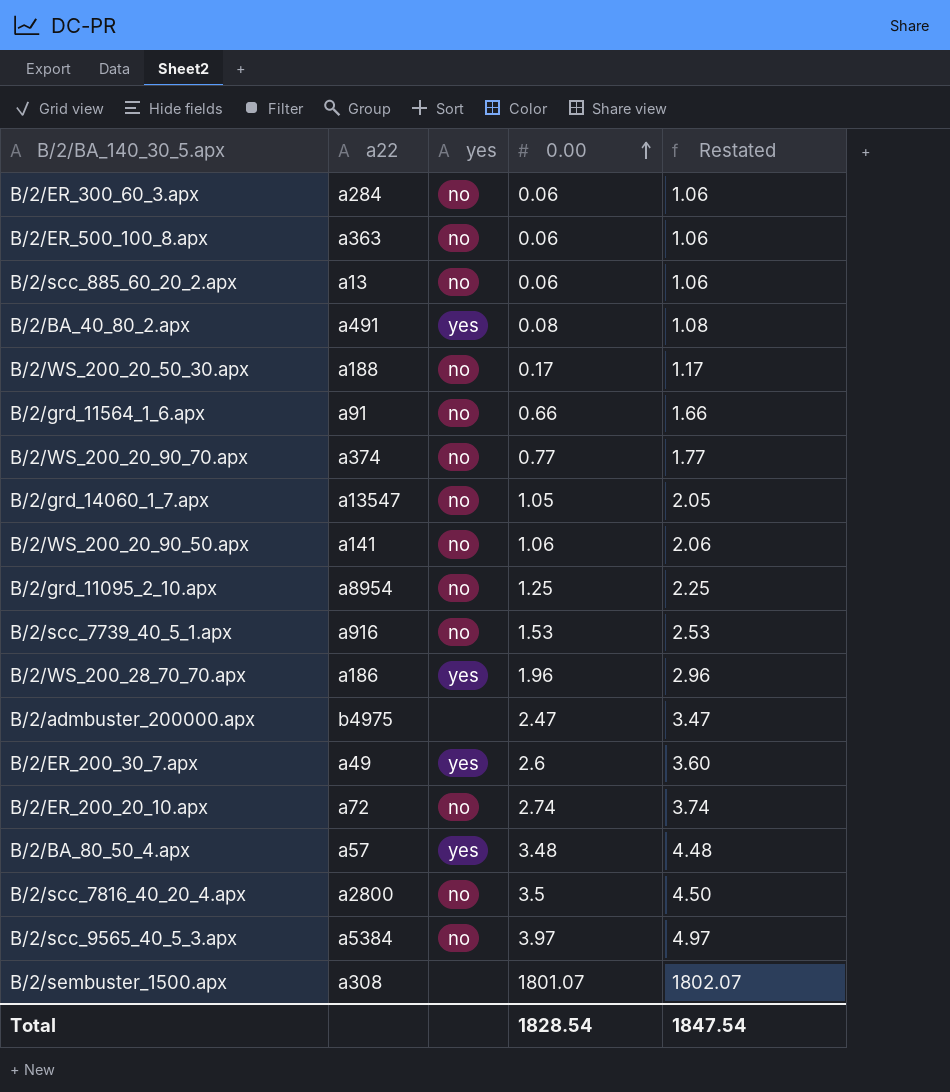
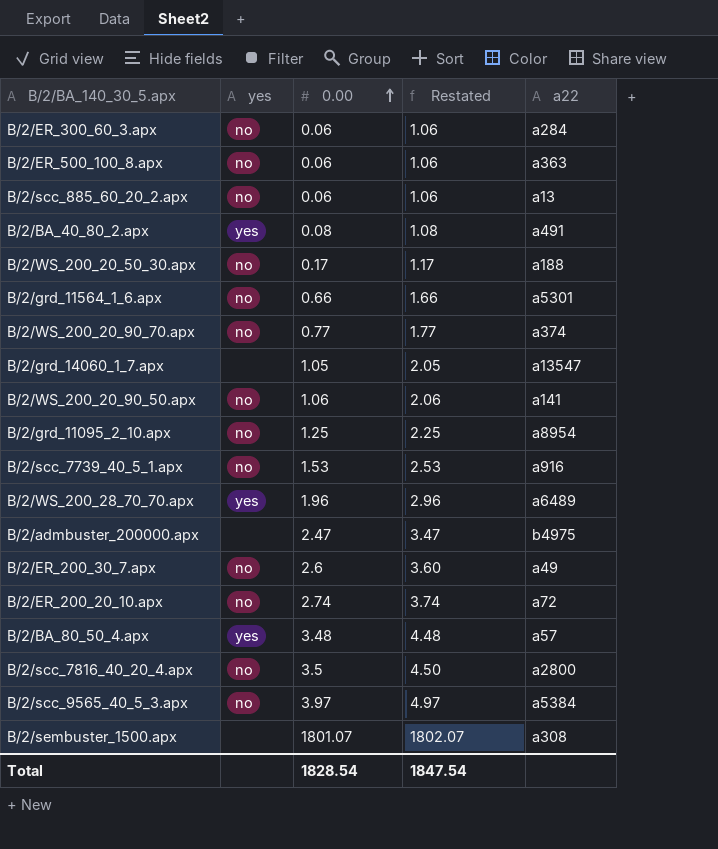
column a22 | position: 2 -> 5
B/2/grd_11564_1_6.apx | a22: a91 -> a5301
B/2/grd_14060_1_7.apx | yes: no -> none
B/2/WS_200_28_70_70.apx | a22: a186 -> a6489
B/2/ER_200_30_7.apx | yes: yes -> no

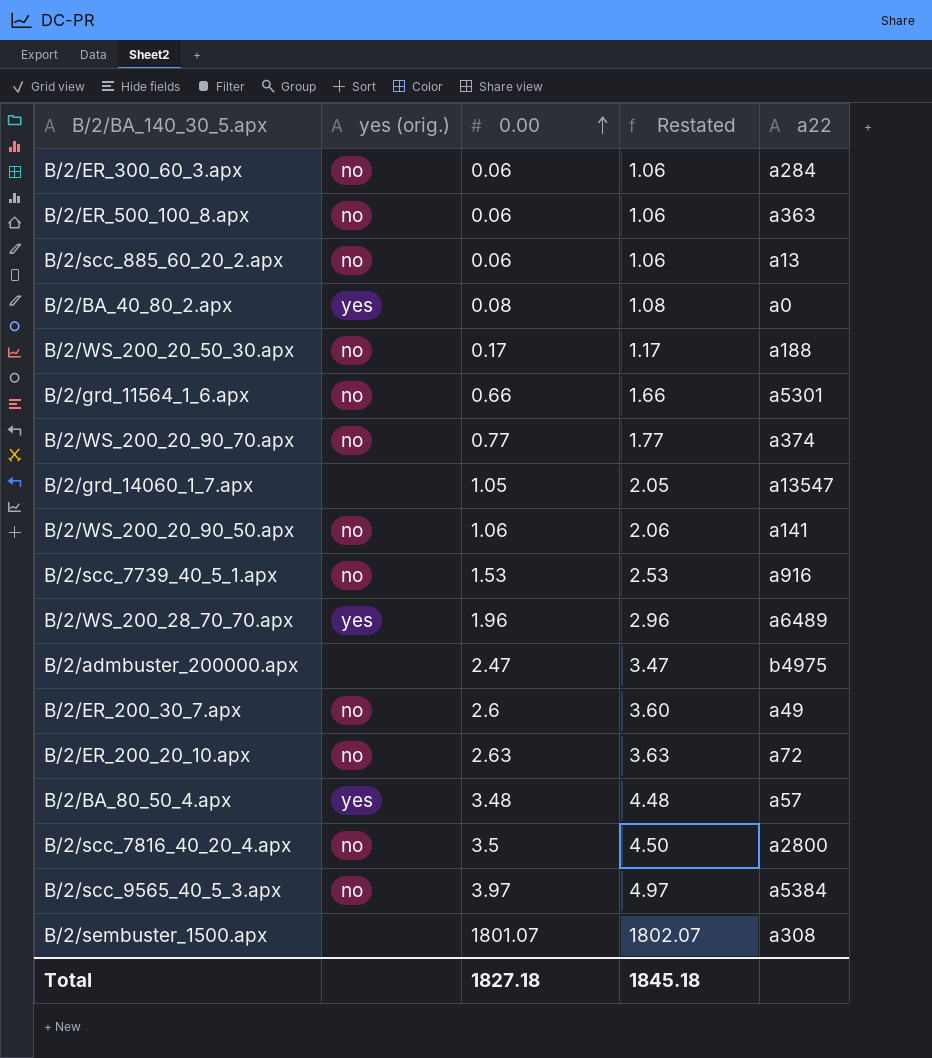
column name: yes -> yes (orig.)
row B/2/grd_11095_2_10.apx: no | 1.25 | 2.25 | a8954 -> none
B/2/BA_40_80_2.apx | a22: a491 -> a0
B/2/ER_200_20_10.apx | 0.00: 2.74 -> 2.63
B/2/ER_200_20_10.apx | Restated: 3.74 -> 3.63
Total | 0.00: 1828.54 -> 1827.18
Total | Restated: 1847.54 -> 1845.18

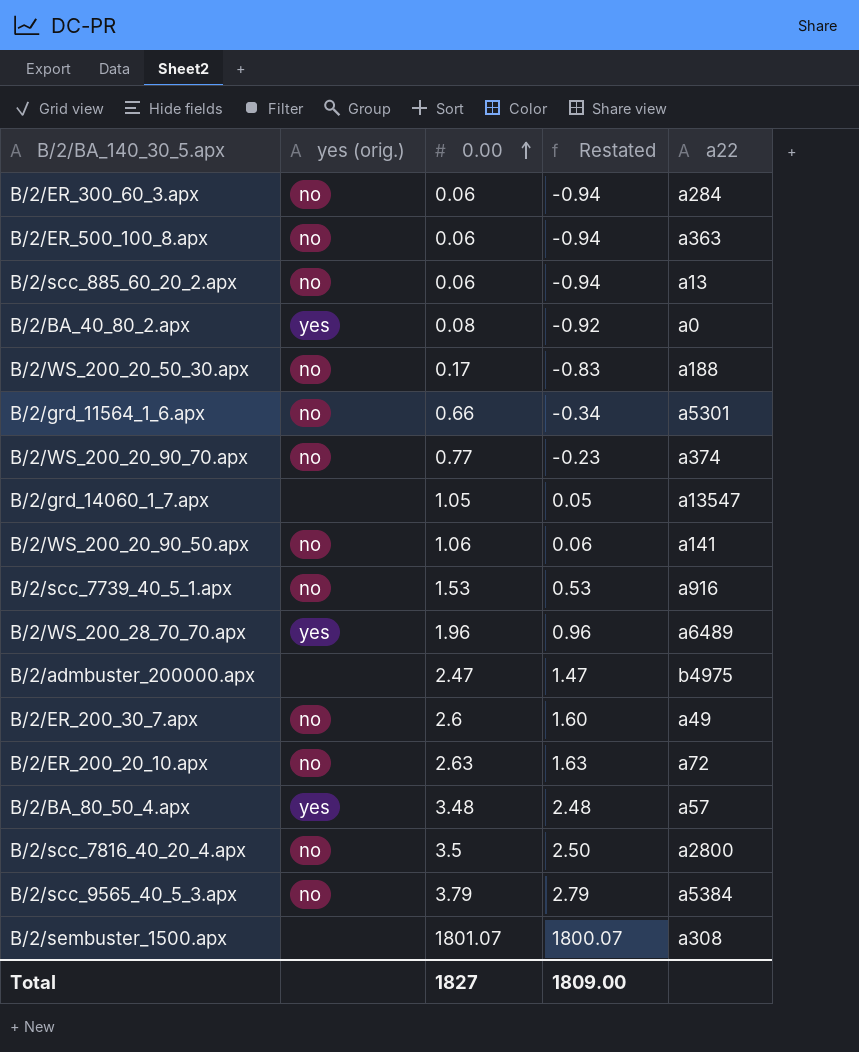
column Restated | formula: [0.00] + 1 -> [0.00] - 1
B/2/scc_9565_40_5_3.apx | 0.00: 3.97 -> 3.79
Total | 0.00: 1827.18 -> 1827
Total | Restated: 1845.18 -> 1809.00

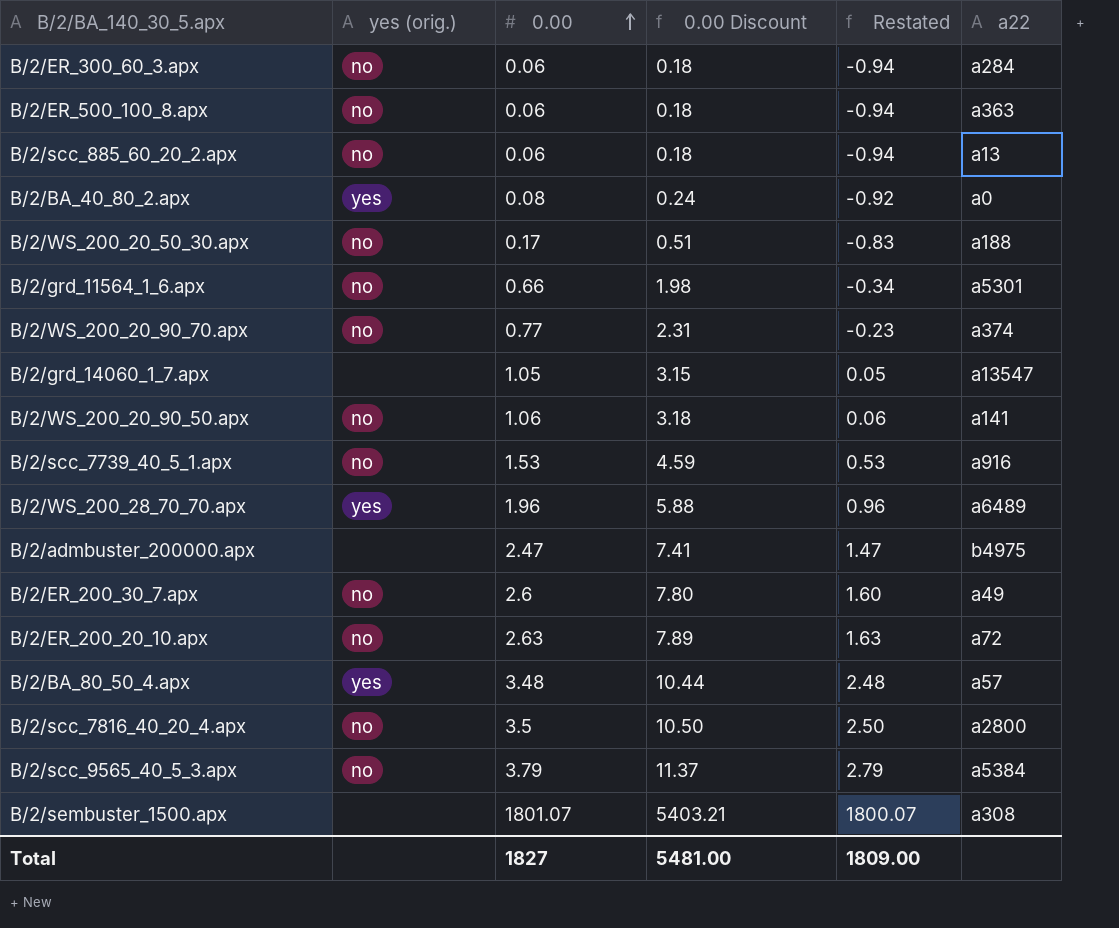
column 0.00 Discount | formula: none -> [0.00] * 3

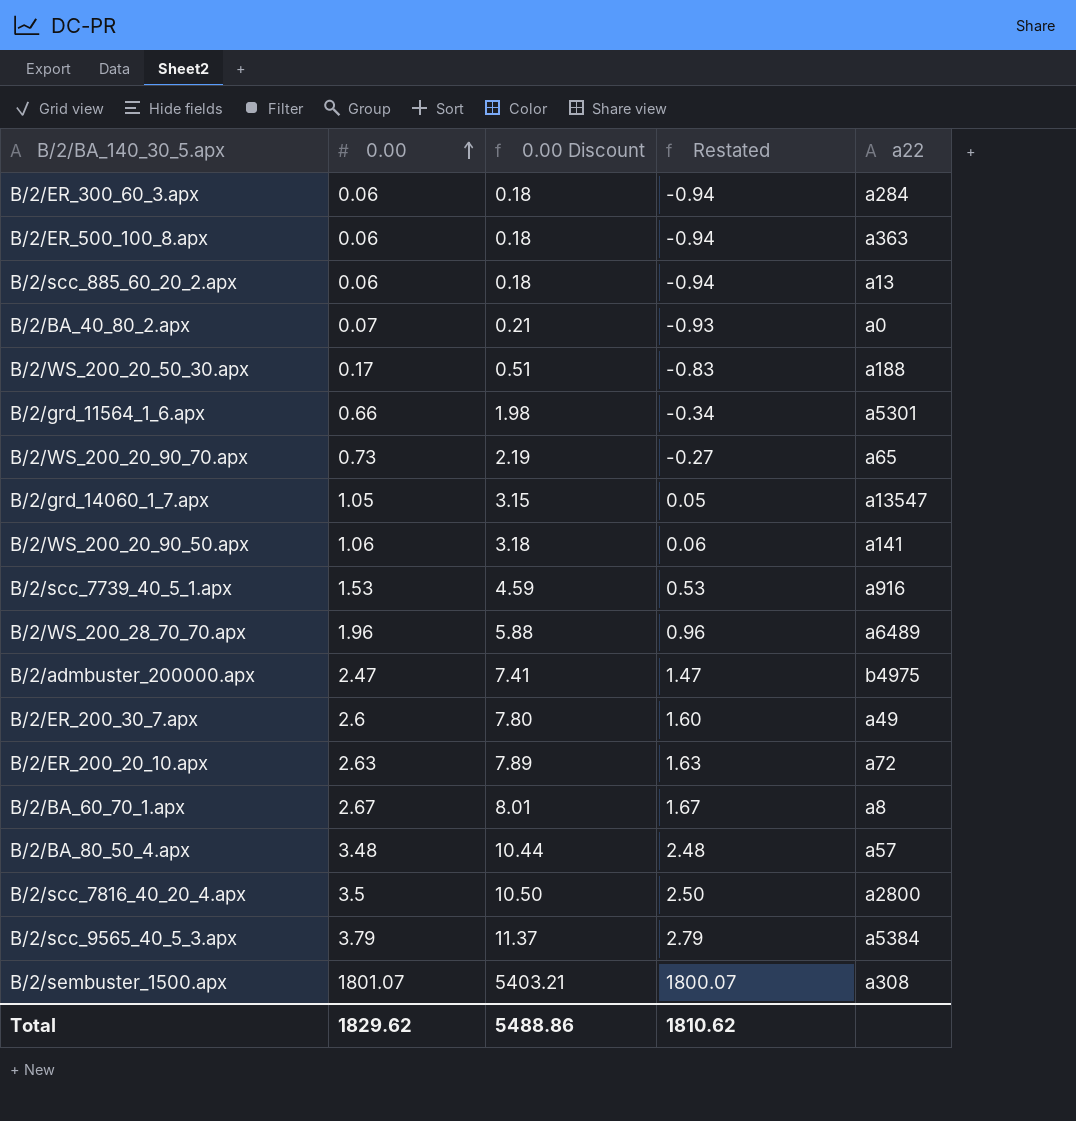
column yes (orig.) | position: 2 -> none
B/2/BA_40_80_2.apx | 0.00: 0.08 -> 0.07
B/2/BA_40_80_2.apx | 0.00 Discount: 0.24 -> 0.21
B/2/BA_40_80_2.apx | Restated: -0.92 -> -0.93
B/2/WS_200_20_90_70.apx | 0.00: 0.77 -> 0.73
B/2/WS_200_20_90_70.apx | 0.00 Discount: 2.31 -> 2.19
B/2/WS_200_20_90_70.apx | Restated: -0.23 -> -0.27
B/2/WS_200_20_90_70.apx | a22: a374 -> a65
row B/2/BA_60_70_1.apx: none -> 2.67 | 8.01 | 1.67 | a8
Total | 0.00: 1827 -> 1829.62
Total | 0.00 Discount: 5481.00 -> 5488.86
Total | Restated: 1809.00 -> 1810.62

